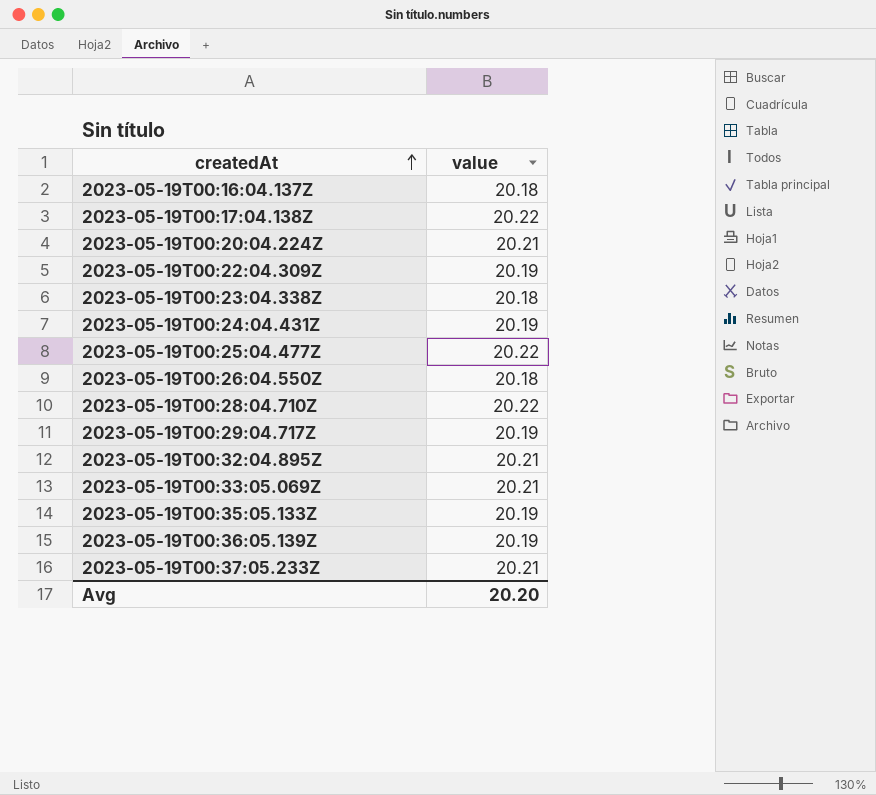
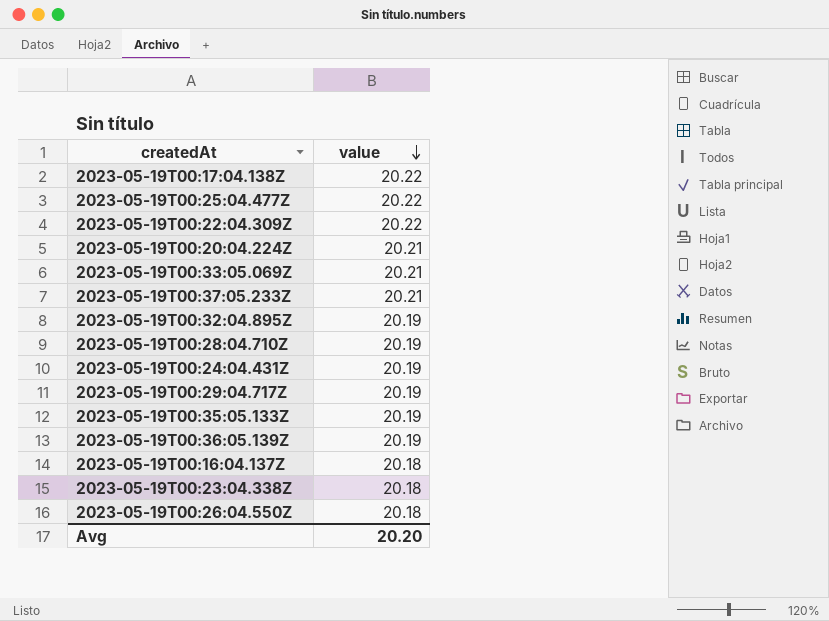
row order: createdAt ascending -> value descending
2023-05-19T00:22:04.309Z | value: 20.19 -> 20.22
2023-05-19T00:32:04.895Z | value: 20.21 -> 20.19
2023-05-19T00:28:04.710Z | value: 20.22 -> 20.19

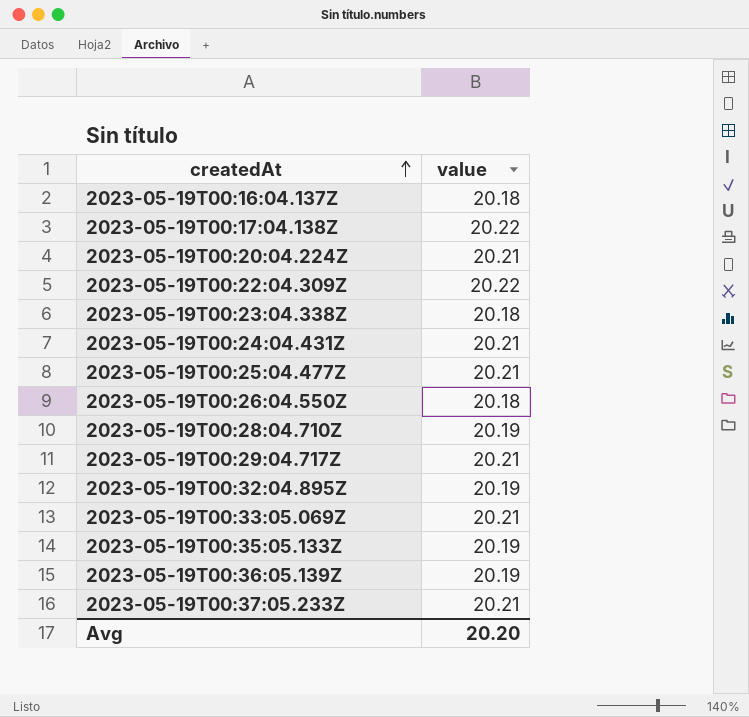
row order: value descending -> createdAt ascending
2023-05-19T00:24:04.431Z | value: 20.19 -> 20.21
2023-05-19T00:25:04.477Z | value: 20.22 -> 20.21
2023-05-19T00:29:04.717Z | value: 20.19 -> 20.21

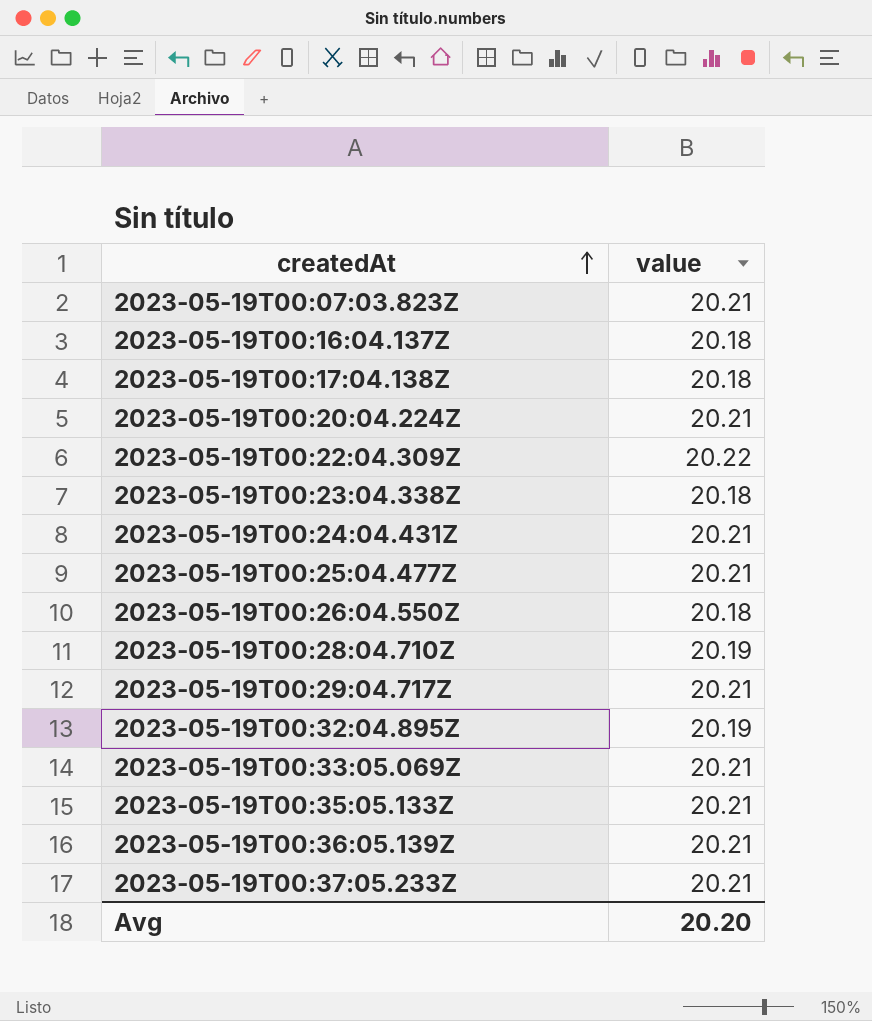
row 2023-05-19T00:07:03.823Z: none -> 20.21
2023-05-19T00:17:04.138Z | value: 20.22 -> 20.18
2023-05-19T00:35:05.133Z | value: 20.19 -> 20.21
2023-05-19T00:36:05.139Z | value: 20.19 -> 20.21

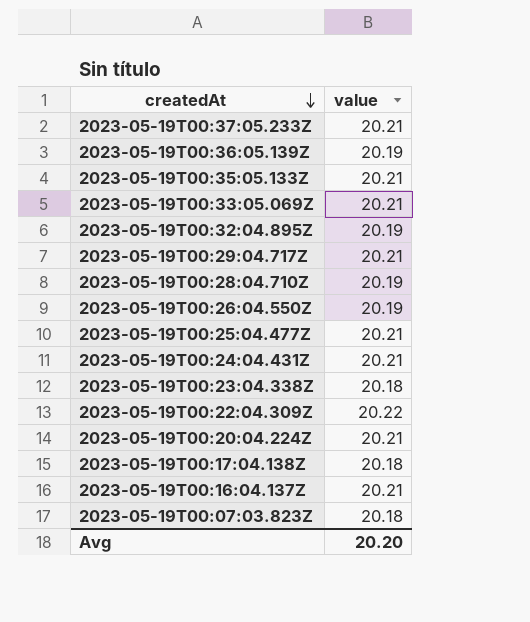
row order: createdAt ascending -> createdAt descending
2023-05-19T00:36:05.139Z | value: 20.21 -> 20.19
2023-05-19T00:26:04.550Z | value: 20.18 -> 20.19
2023-05-19T00:16:04.137Z | value: 20.18 -> 20.21
2023-05-19T00:07:03.823Z | value: 20.21 -> 20.18

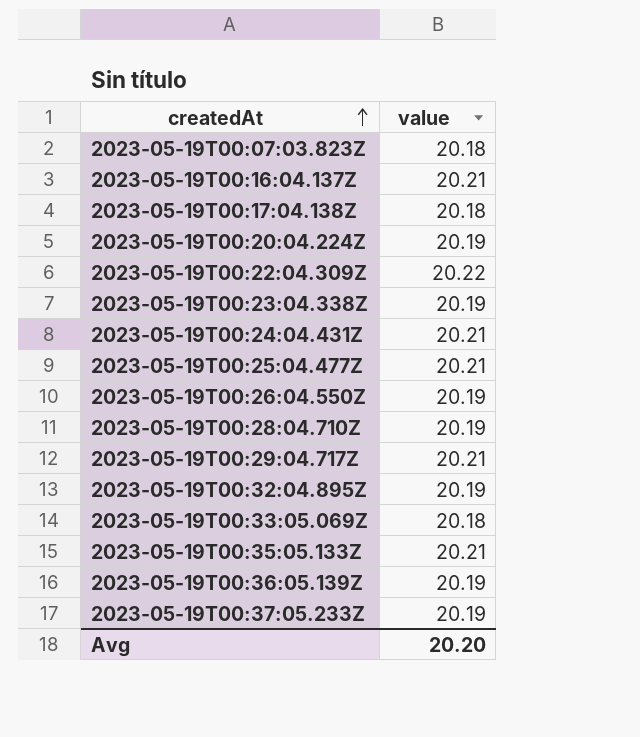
row order: createdAt descending -> createdAt ascending
2023-05-19T00:20:04.224Z | value: 20.21 -> 20.19
2023-05-19T00:23:04.338Z | value: 20.18 -> 20.19
2023-05-19T00:33:05.069Z | value: 20.21 -> 20.18
2023-05-19T00:37:05.233Z | value: 20.21 -> 20.19

